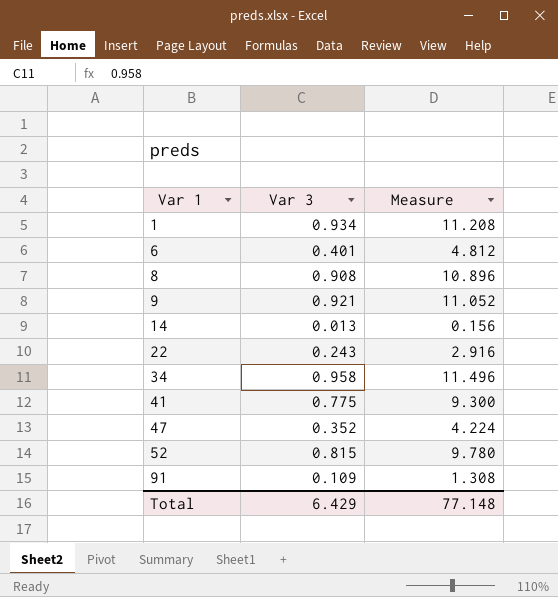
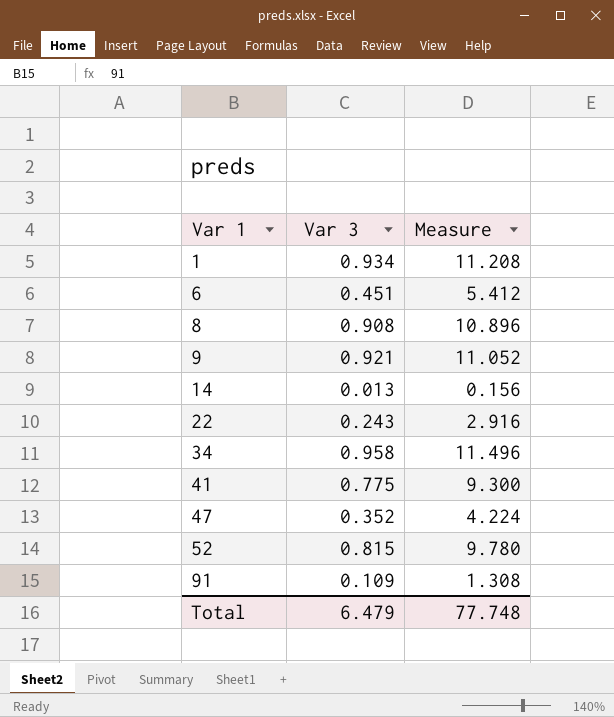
6 | Var 3: 0.401 -> 0.451
6 | Measure: 4.812 -> 5.412
Total | Var 3: 6.429 -> 6.479
Total | Measure: 77.148 -> 77.748

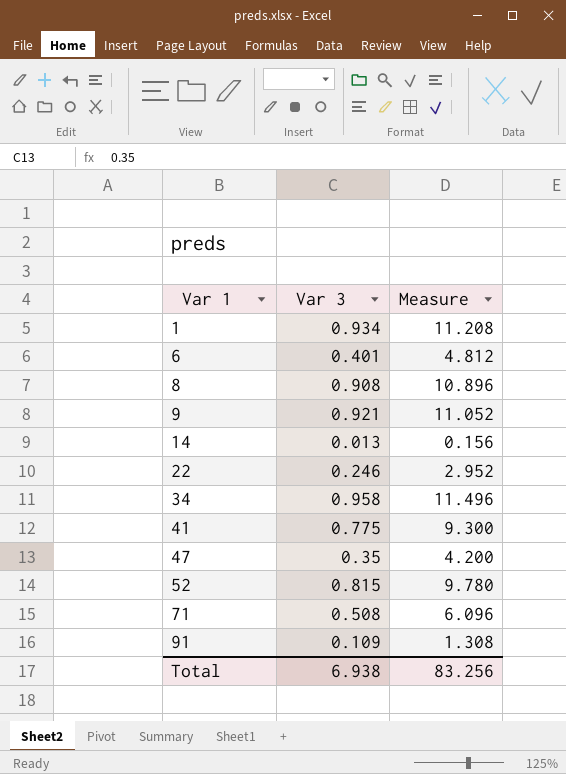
6 | Var 3: 0.451 -> 0.401
6 | Measure: 5.412 -> 4.812
22 | Var 3: 0.243 -> 0.246
22 | Measure: 2.916 -> 2.952
47 | Var 3: 0.352 -> 0.35
47 | Measure: 4.224 -> 4.200
row 71: none -> 0.508 | 6.096
Total | Var 3: 6.479 -> 6.938
Total | Measure: 77.748 -> 83.256

